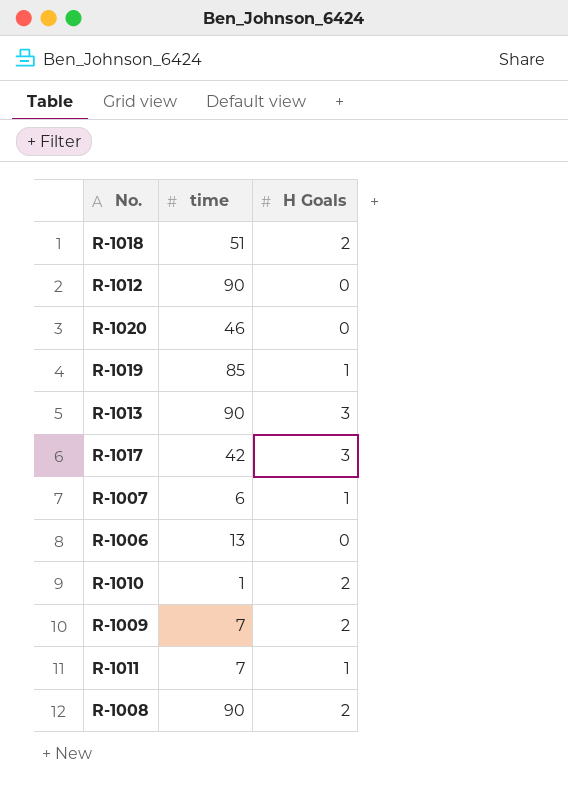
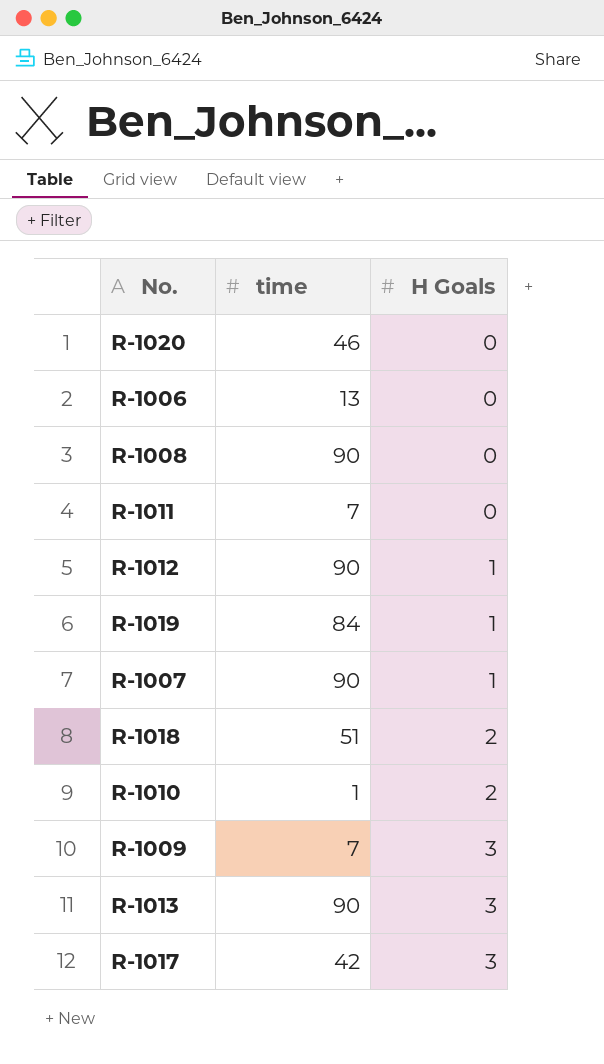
row order: none -> H Goals ascending
R-1008 | H Goals: 2 -> 0
R-1011 | H Goals: 1 -> 0
R-1012 | H Goals: 0 -> 1
R-1019 | time: 85 -> 84
R-1007 | time: 6 -> 90
R-1009 | H Goals: 2 -> 3

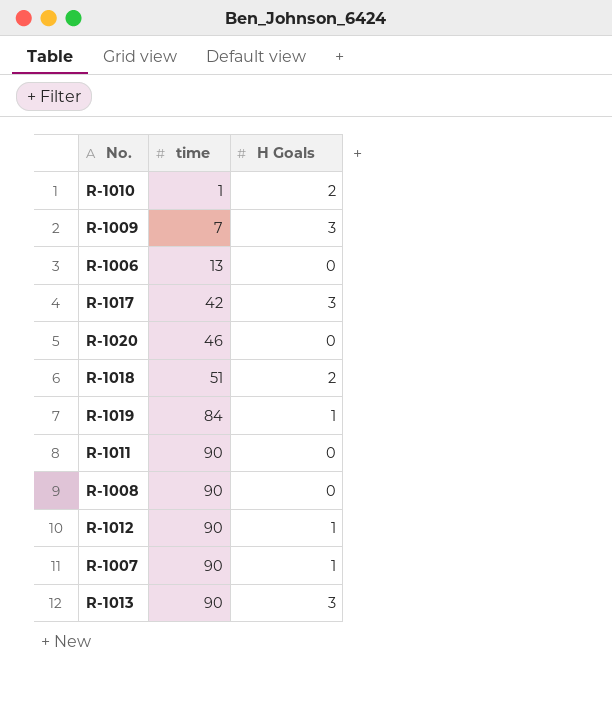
row order: H Goals ascending -> time ascending
R-1011 | time: 7 -> 90

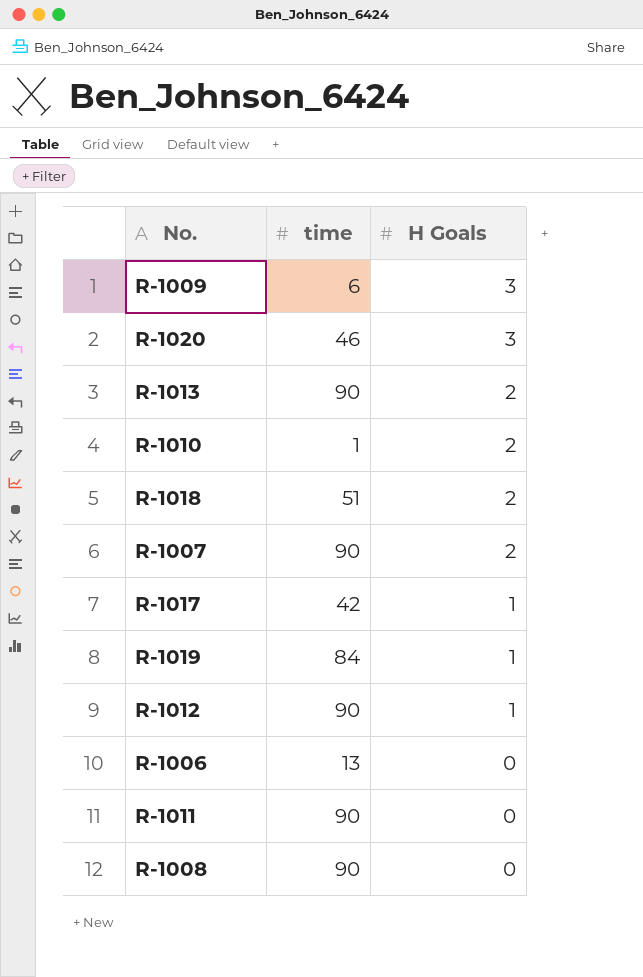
row order: time ascending -> H Goals descending
R-1009 | time: 7 -> 6
R-1020 | H Goals: 0 -> 3
R-1013 | H Goals: 3 -> 2
R-1007 | H Goals: 1 -> 2
R-1017 | H Goals: 3 -> 1

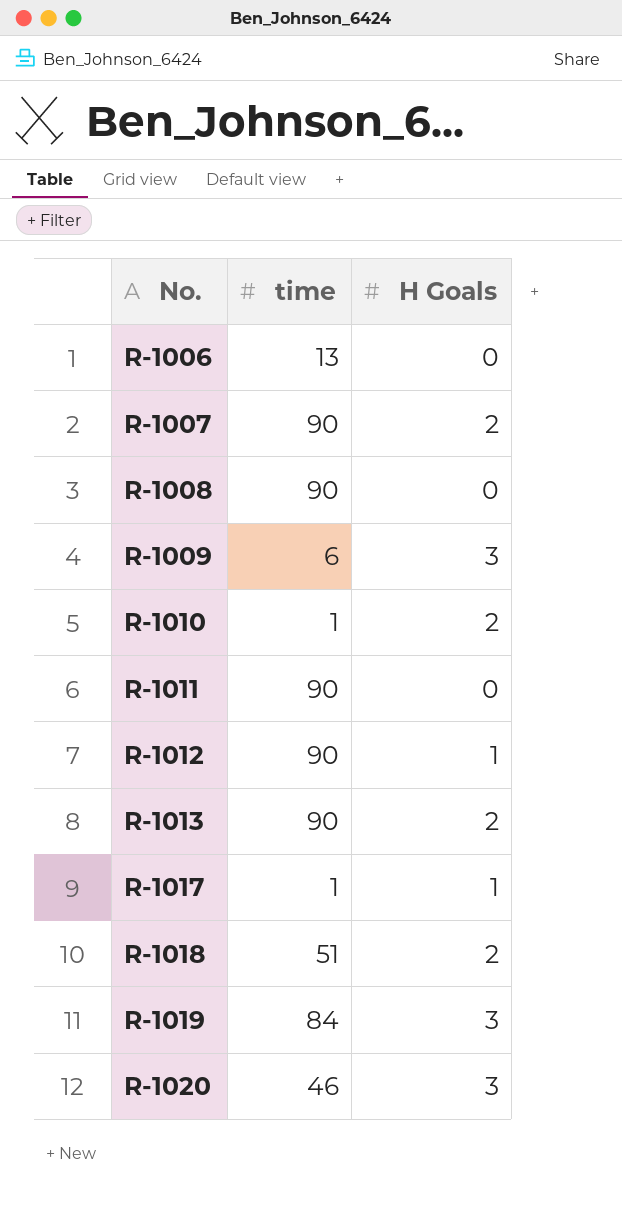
row order: H Goals descending -> No. ascending
R-1017 | time: 42 -> 1
R-1019 | H Goals: 1 -> 3

